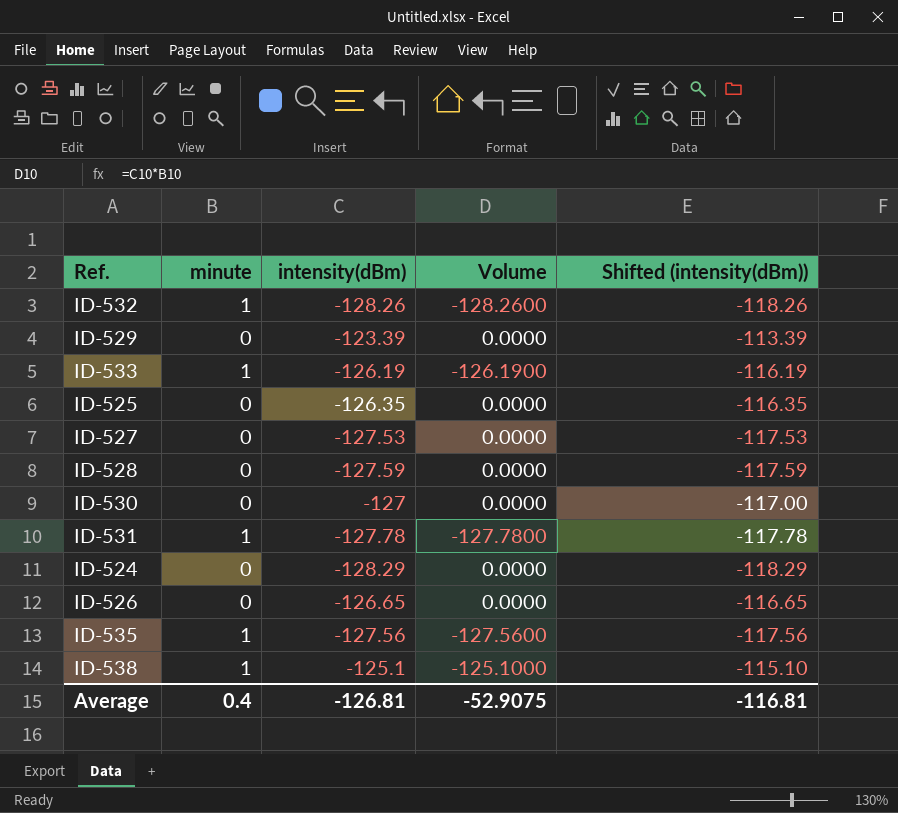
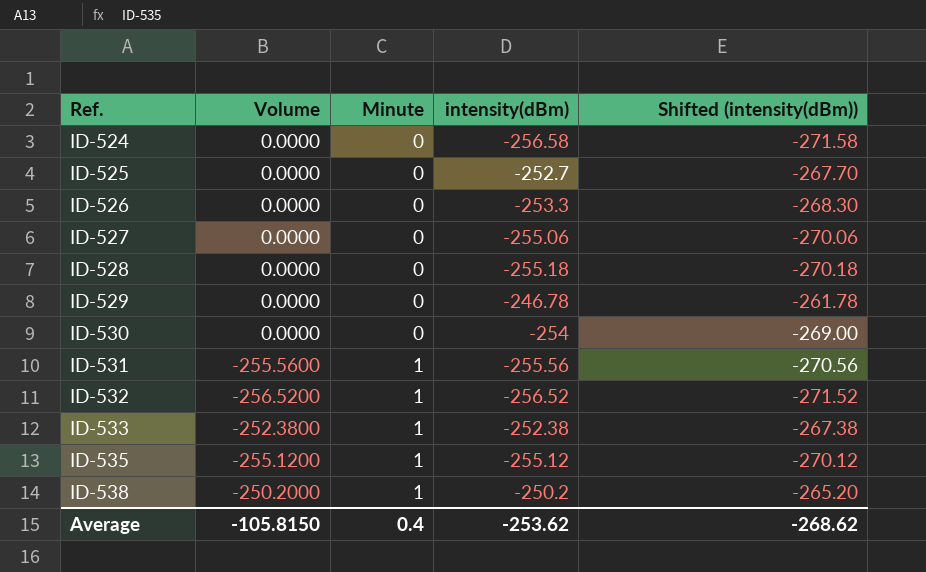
row order: none -> Ref. ascending
column Volume | position: 4 -> 2
column name: minute -> Minute
column Shifted (intensity(dBm)) | formula: [intensity(dBm)] + 10 -> [intensity(dBm)] - 15
ID-524 | intensity(dBm): -128.29 -> -256.58
ID-525 | intensity(dBm): -126.35 -> -252.7
ID-526 | intensity(dBm): -126.65 -> -253.3
ID-527 | intensity(dBm): -127.53 -> -255.06
ID-528 | intensity(dBm): -127.59 -> -255.18
ID-529 | intensity(dBm): -123.39 -> -246.78
ID-530 | intensity(dBm): -127 -> -254
ID-531 | Volume: -127.7800 -> -255.5600
ID-531 | intensity(dBm): -127.78 -> -255.56
ID-532 | Volume: -128.2600 -> -256.5200
ID-532 | intensity(dBm): -128.26 -> -256.52
ID-533 | Volume: -126.1900 -> -252.3800
ID-533 | intensity(dBm): -126.19 -> -252.38
ID-535 | Volume: -127.5600 -> -255.1200
ID-535 | intensity(dBm): -127.56 -> -255.12
ID-538 | Volume: -125.1000 -> -250.2000
ID-538 | intensity(dBm): -125.1 -> -250.2
Average | Volume: -52.9075 -> -105.8150
Average | intensity(dBm): -126.81 -> -253.62
Average | Shifted (intensity(dBm)): -116.81 -> -268.62

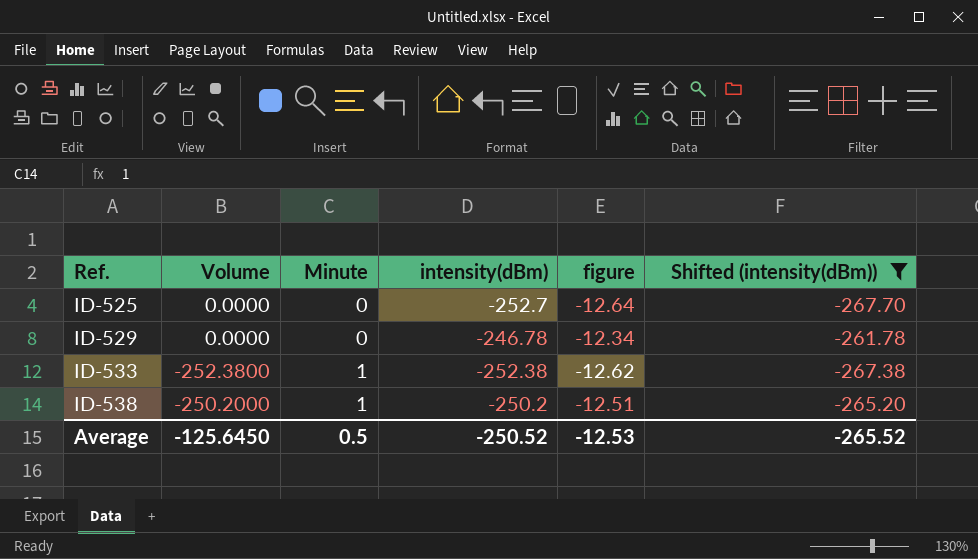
filter: none -> Shifted (intensity(dBm)) >= -267.70
column figure | formula: none -> [intensity(dBm)] * 0.05
Average | Volume: -105.8150 -> -125.6450
Average | Minute: 0.4 -> 0.5
Average | intensity(dBm): -253.62 -> -250.52
Average | Shifted (intensity(dBm)): -268.62 -> -265.52

